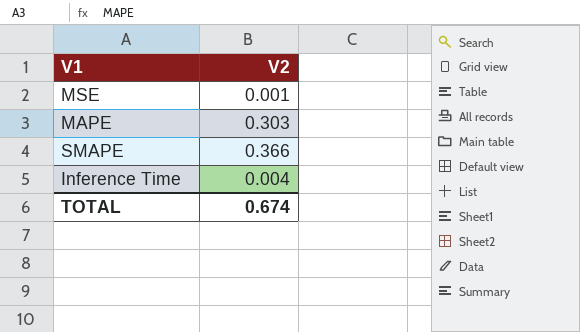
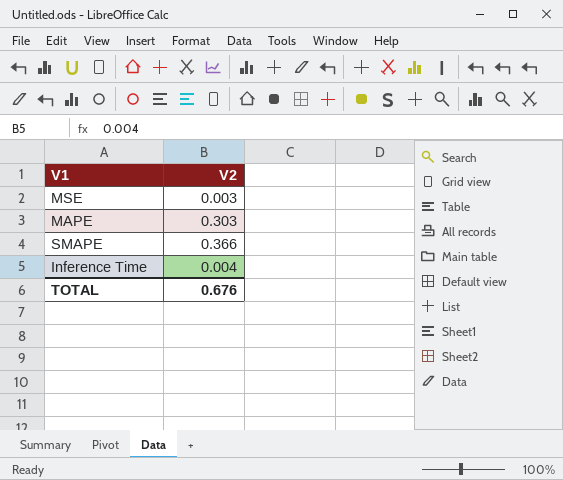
MSE | V2: 0.001 -> 0.003
TOTAL | V2: 0.674 -> 0.676

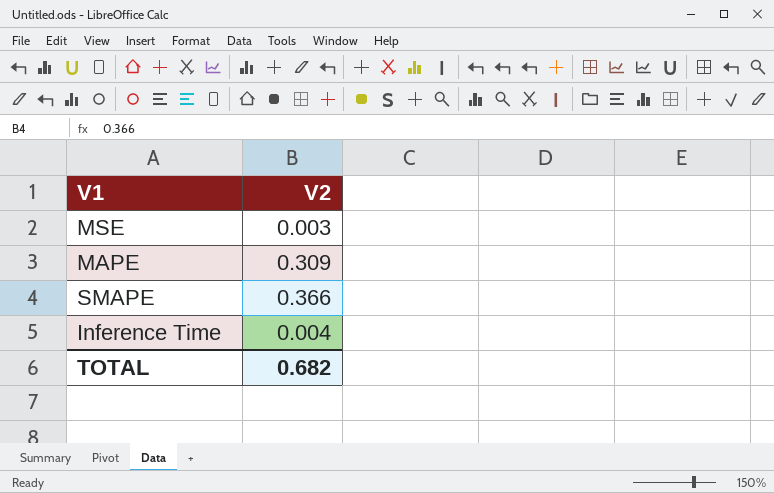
MAPE | V2: 0.303 -> 0.309
TOTAL | V2: 0.676 -> 0.682

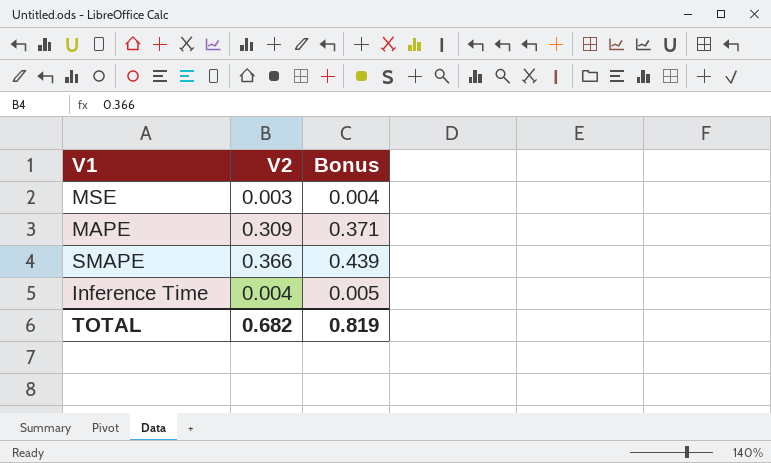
column Bonus | formula: none -> [V2] * 1.2

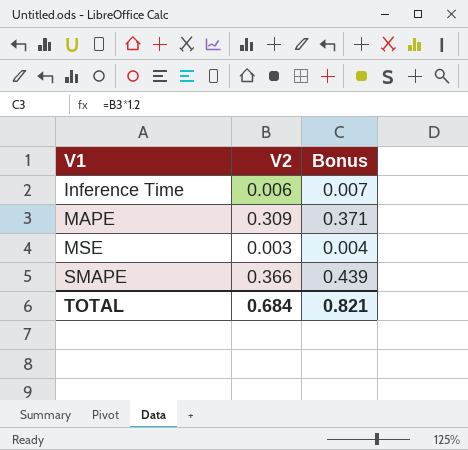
row order: none -> V1 ascending
Inference Time | V2: 0.004 -> 0.006
Inference Time | Bonus: 0.005 -> 0.007
TOTAL | V2: 0.682 -> 0.684
TOTAL | Bonus: 0.819 -> 0.821

